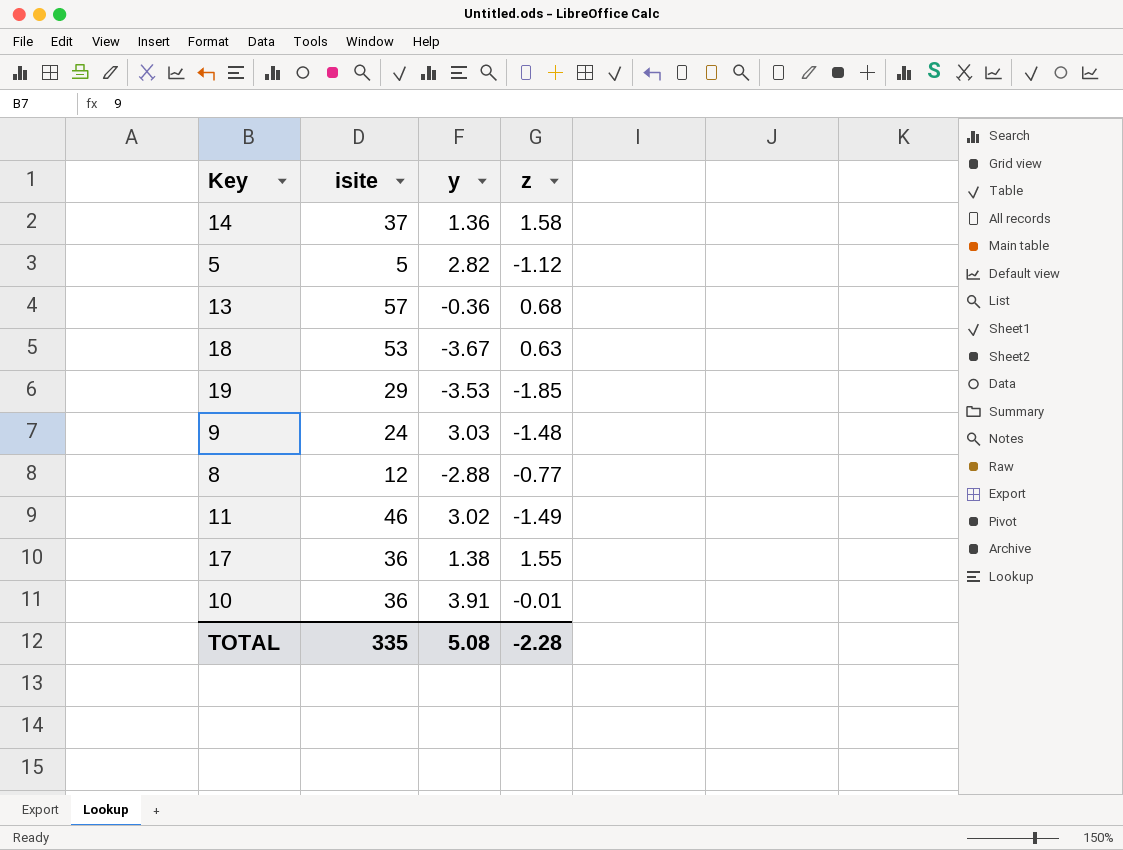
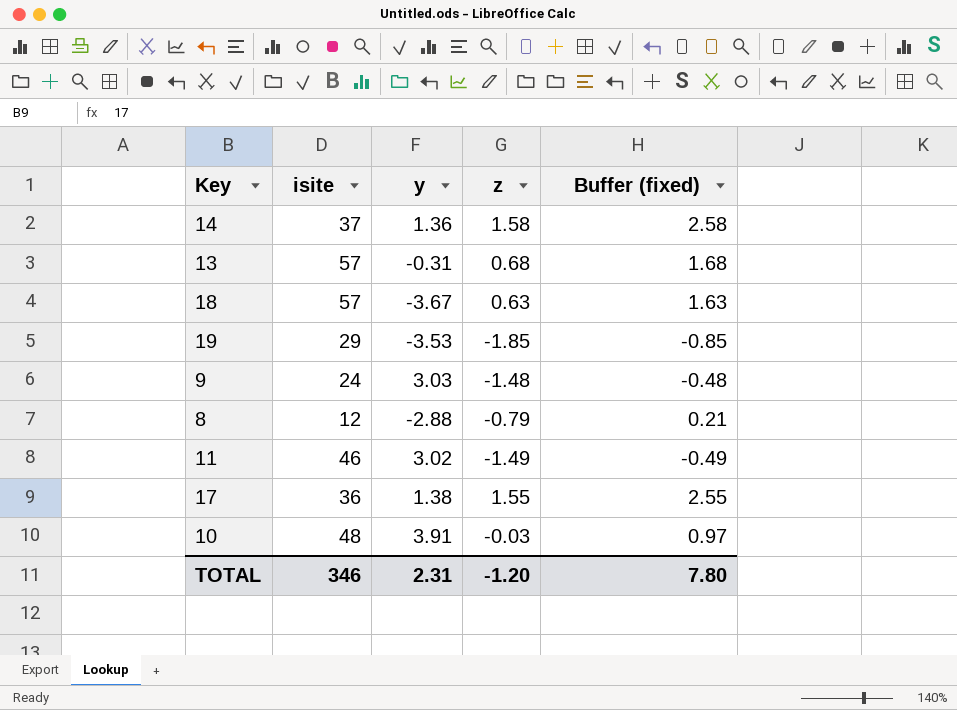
column Buffer (fixed) | formula: none -> [z] + 1
row 5: 5 | 2.82 | -1.12 -> none
13 | y: -0.36 -> -0.31
18 | isite: 53 -> 57
8 | z: -0.77 -> -0.79
10 | isite: 36 -> 48
10 | z: -0.01 -> -0.03
TOTAL | isite: 335 -> 346
TOTAL | y: 5.08 -> 2.31
TOTAL | z: -2.28 -> -1.20

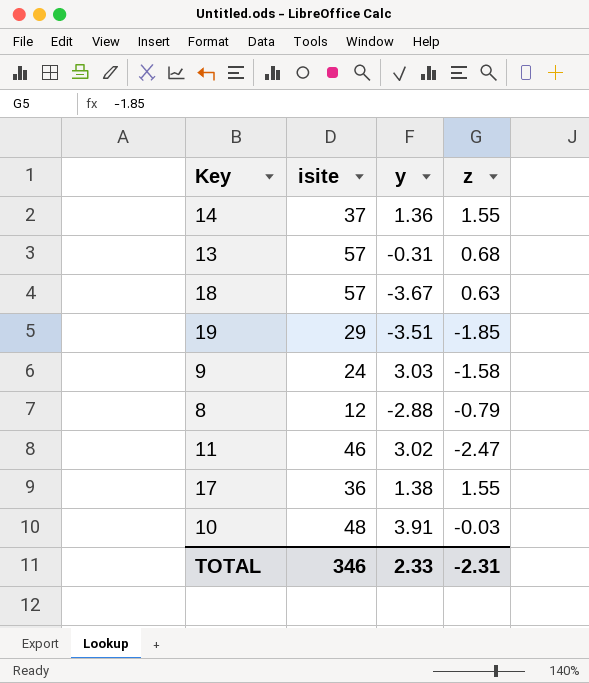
column Buffer (fixed) | formula: [z] + 1 -> none
14 | z: 1.58 -> 1.55
19 | y: -3.53 -> -3.51
9 | z: -1.48 -> -1.58
11 | z: -1.49 -> -2.47
TOTAL | y: 2.31 -> 2.33
TOTAL | z: -1.20 -> -2.31

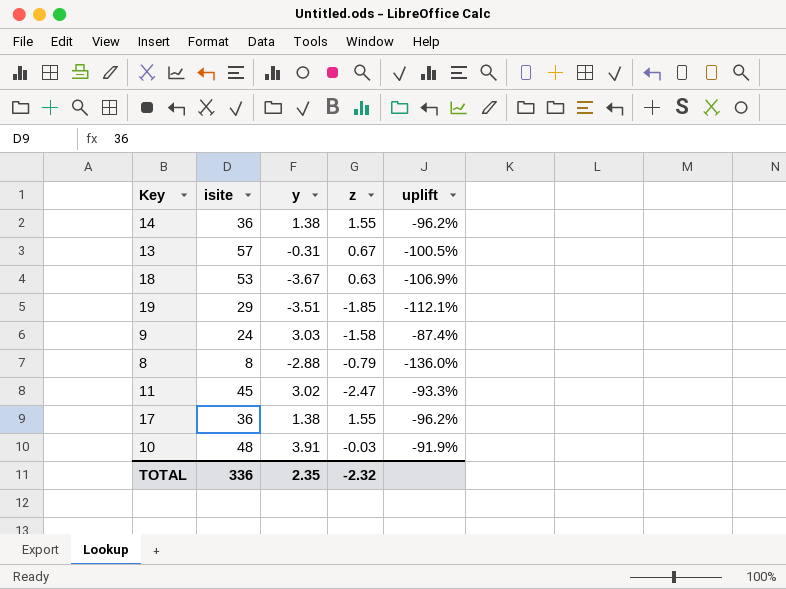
column uplift | formula: none -> ([y] - [isite]) / [isite]
14 | isite: 37 -> 36
14 | y: 1.36 -> 1.38
13 | z: 0.68 -> 0.67
18 | isite: 57 -> 53
8 | isite: 12 -> 8
11 | isite: 46 -> 45
TOTAL | isite: 346 -> 336
TOTAL | y: 2.33 -> 2.35
TOTAL | z: -2.31 -> -2.32

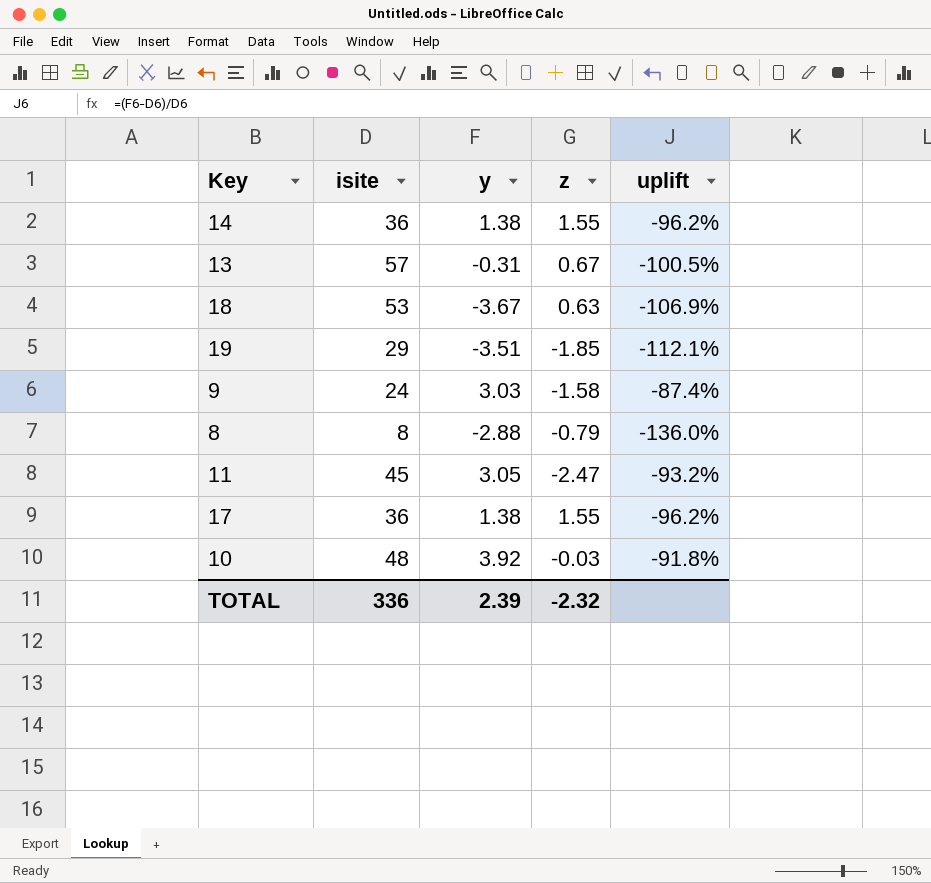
11 | y: 3.02 -> 3.05
11 | uplift: -93.3% -> -93.2%
10 | y: 3.91 -> 3.92
10 | uplift: -91.9% -> -91.8%
TOTAL | y: 2.35 -> 2.39

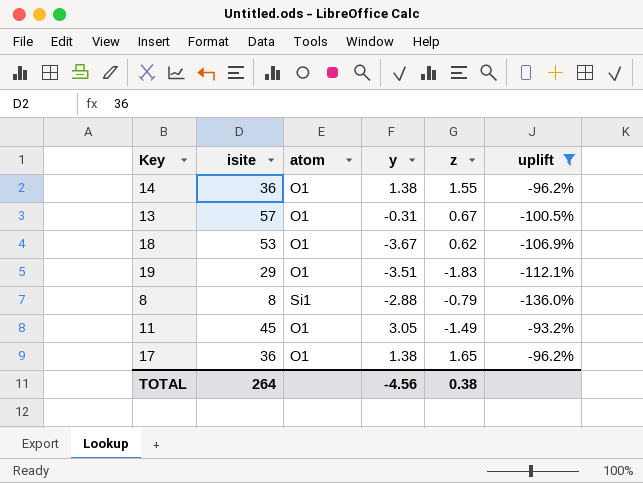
filter: none -> uplift <= -93.2%
column atom | position: none -> 3
18 | z: 0.63 -> 0.62
19 | z: -1.85 -> -1.83
11 | z: -2.47 -> -1.49
17 | z: 1.55 -> 1.65
TOTAL | isite: 336 -> 264
TOTAL | y: 2.39 -> -4.56
TOTAL | z: -2.32 -> 0.38

